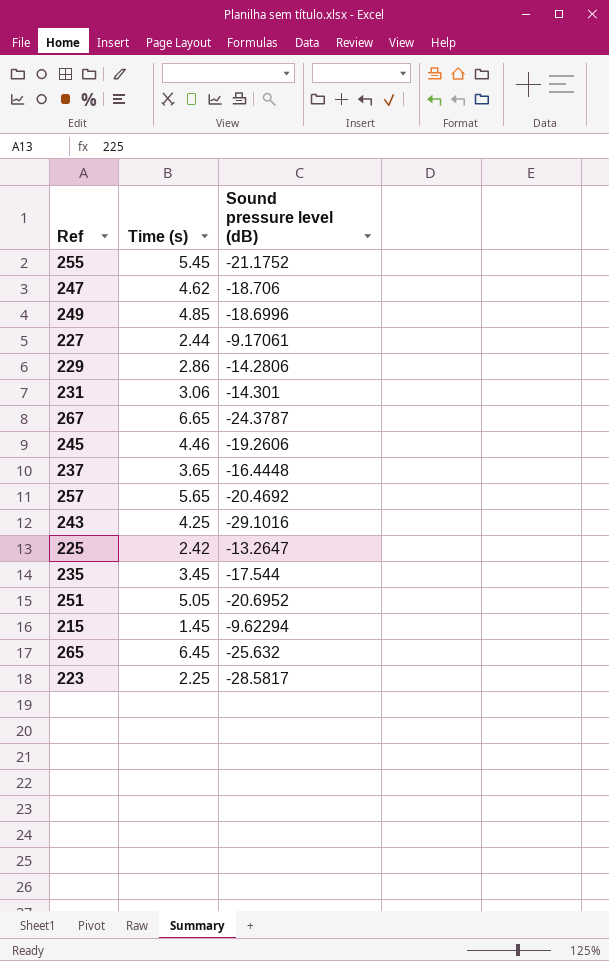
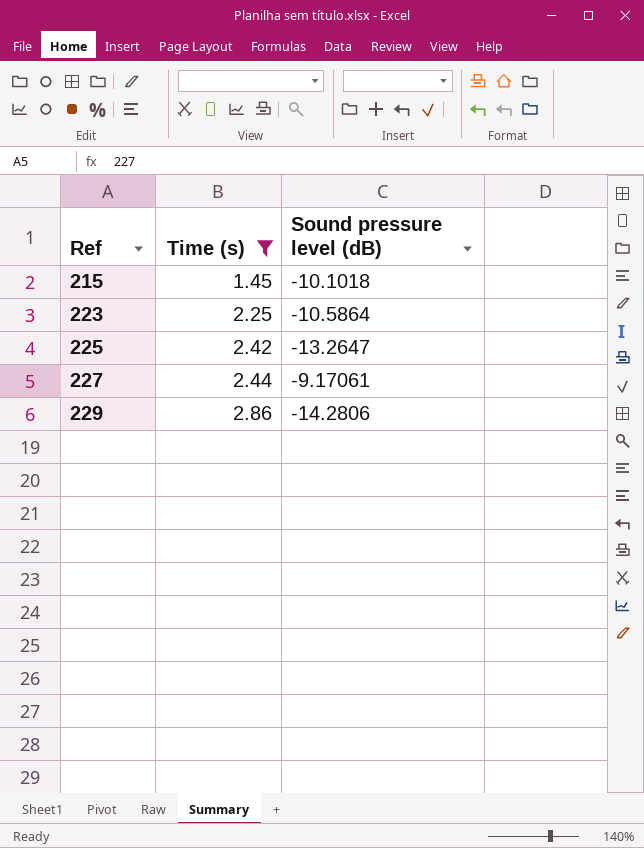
filter: none -> Time (s) <= 2.86
row order: none -> Ref ascending
215 | Sound pressure level (dB): -9.62294 -> -10.1018
223 | Sound pressure level (dB): -28.5817 -> -10.5864

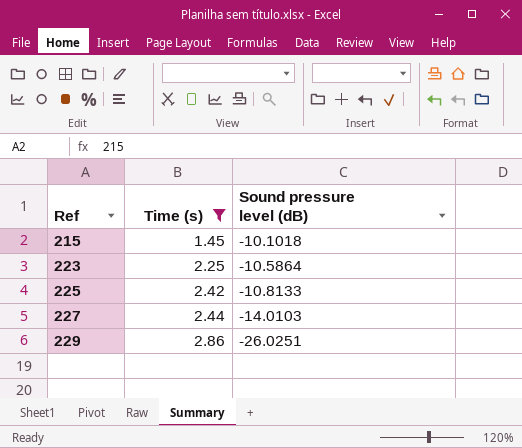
225 | Sound pressure level (dB): -13.2647 -> -10.8133
227 | Sound pressure level (dB): -9.17061 -> -14.0103
229 | Sound pressure level (dB): -14.2806 -> -26.0251

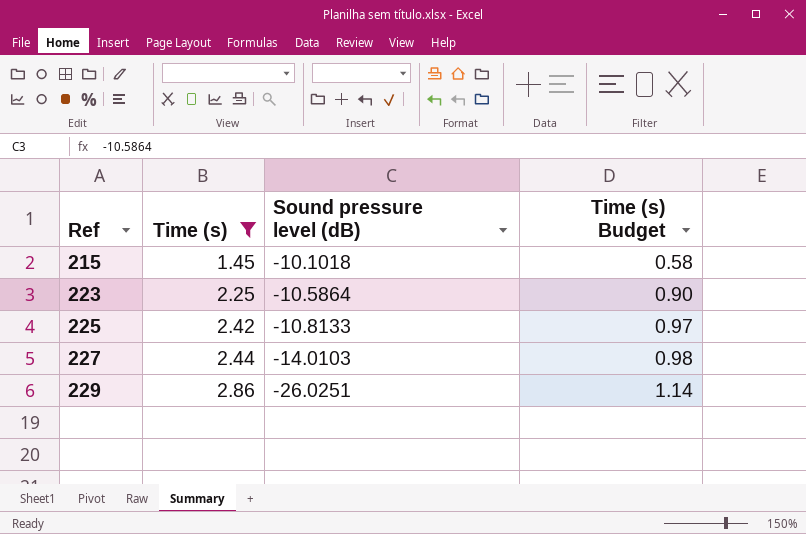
column Time (s) Budget | formula: none -> [Time (s)] * 0.4

